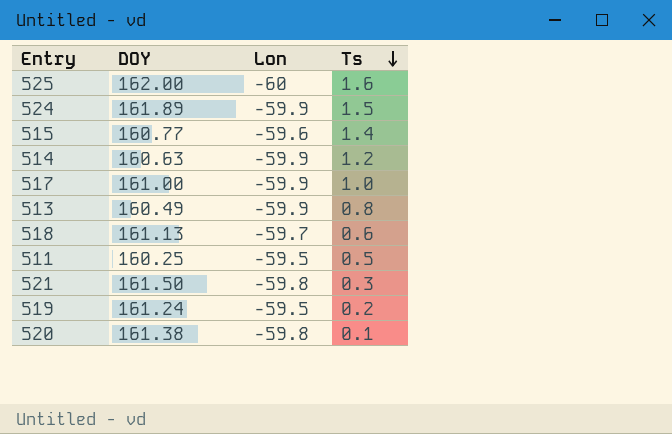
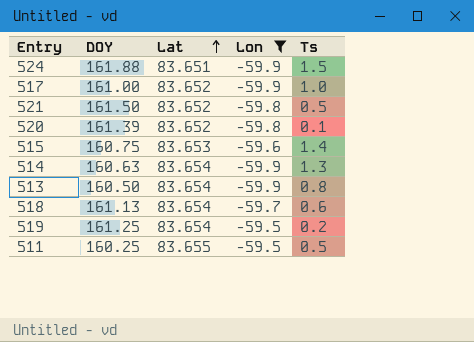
filter: none -> Lon != -60
row order: Ts descending -> Lat ascending
column Lat | position: none -> 3
524 | DOY: 161.89 -> 161.88
521 | Ts: 0.3 -> 0.5
520 | DOY: 161.38 -> 161.39
515 | DOY: 160.77 -> 160.75
514 | Ts: 1.2 -> 1.3
513 | DOY: 160.49 -> 160.50
519 | DOY: 161.24 -> 161.25

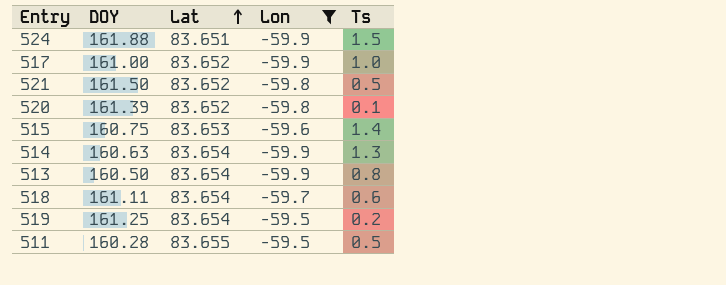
518 | DOY: 161.13 -> 161.11
511 | DOY: 160.25 -> 160.28

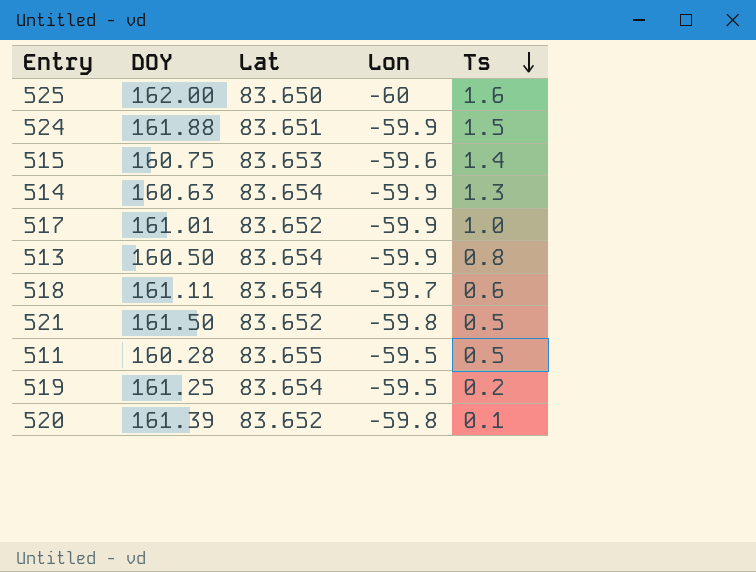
filter: Lon != -60 -> none
row order: Lat ascending -> Ts descending
517 | DOY: 161.00 -> 161.01

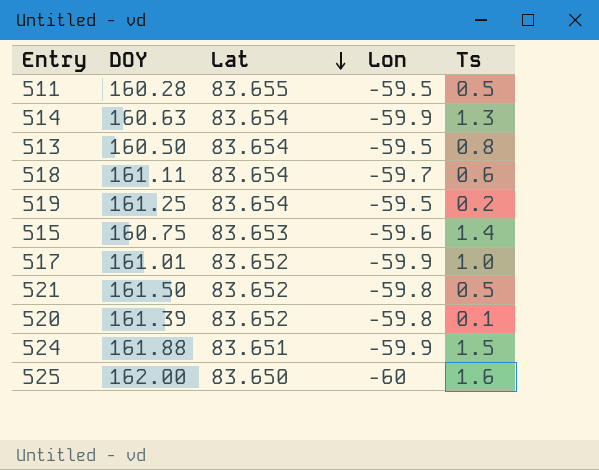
row order: Ts descending -> Lat descending
513 | Lon: -59.9 -> -59.5

